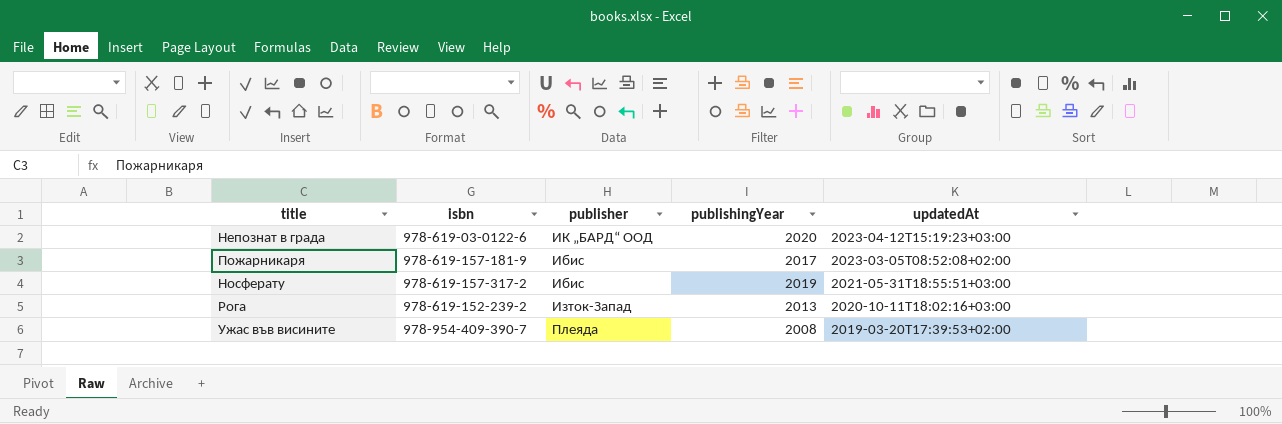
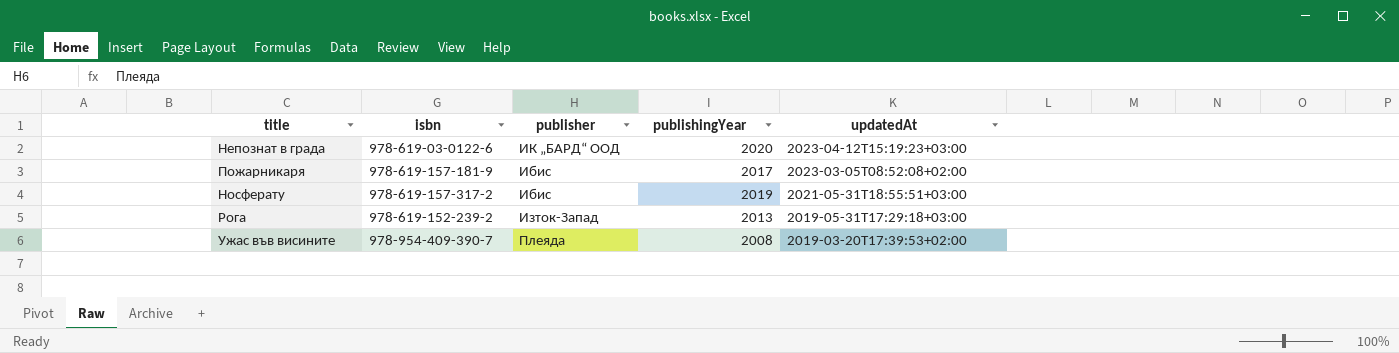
Рога | updatedAt: 2020-10-11T18:02:16+03:00 -> 2019-05-31T17:29:18+03:00

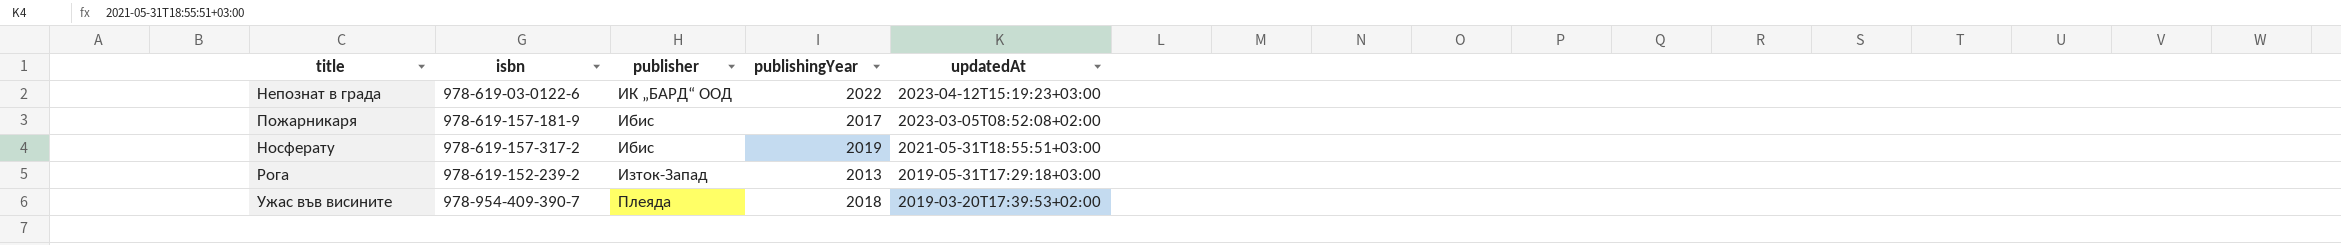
Непознат в града | publishingYear: 2020 -> 2022
Ужас във висините | publishingYear: 2008 -> 2018

